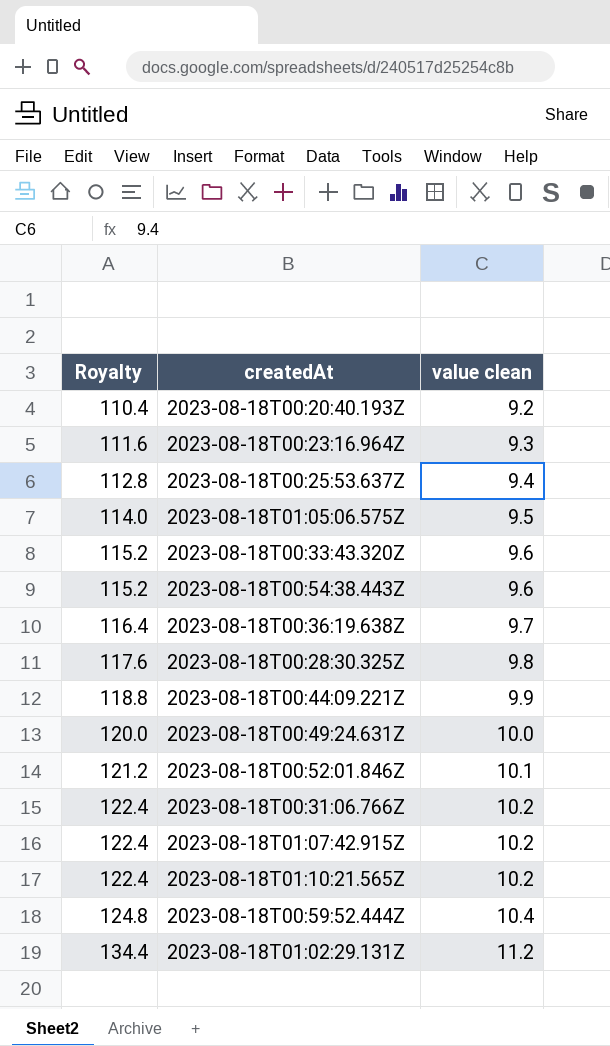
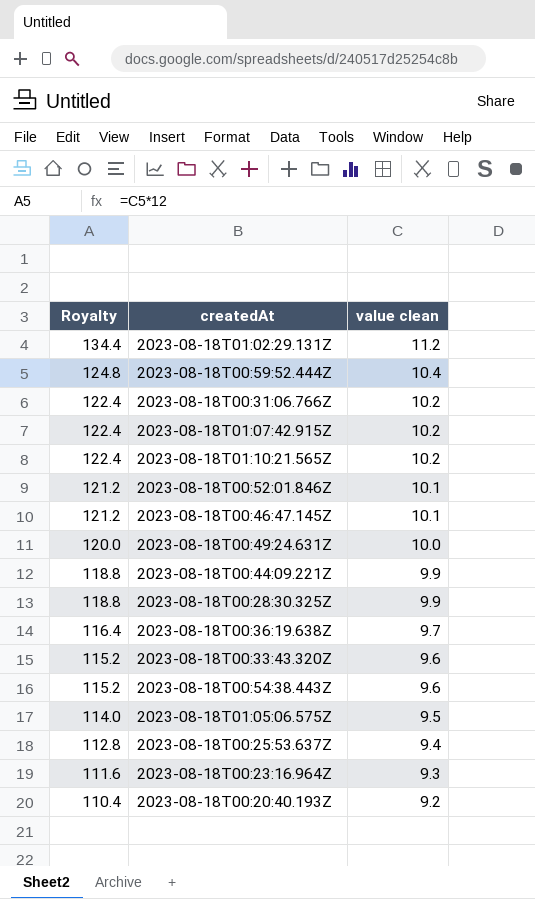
row order: Royalty ascending -> Royalty descending
row 2023-08-18T00:46:47.145Z: none -> 121.2 | 10.1
2023-08-18T00:28:30.325Z | Royalty: 117.6 -> 118.8
2023-08-18T00:28:30.325Z | value clean: 9.8 -> 9.9

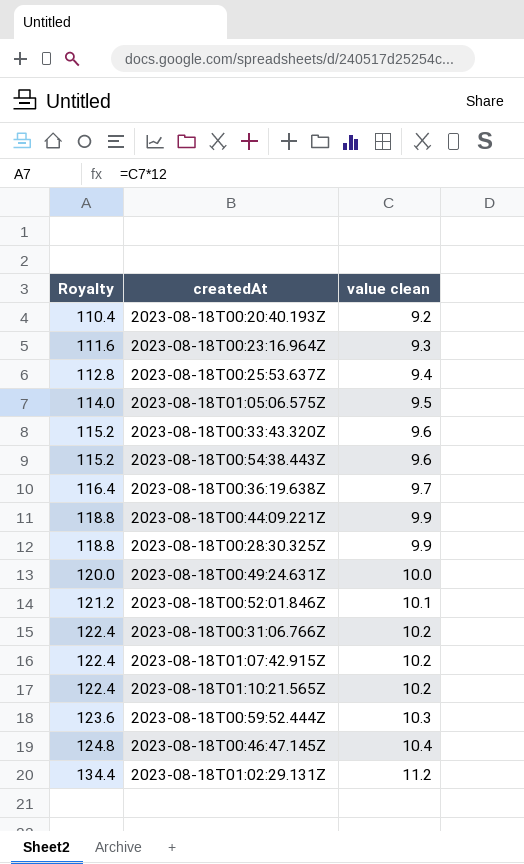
row order: Royalty descending -> Royalty ascending
2023-08-18T00:59:52.444Z | Royalty: 124.8 -> 123.6
2023-08-18T00:59:52.444Z | value clean: 10.4 -> 10.3
2023-08-18T00:46:47.145Z | Royalty: 121.2 -> 124.8
2023-08-18T00:46:47.145Z | value clean: 10.1 -> 10.4

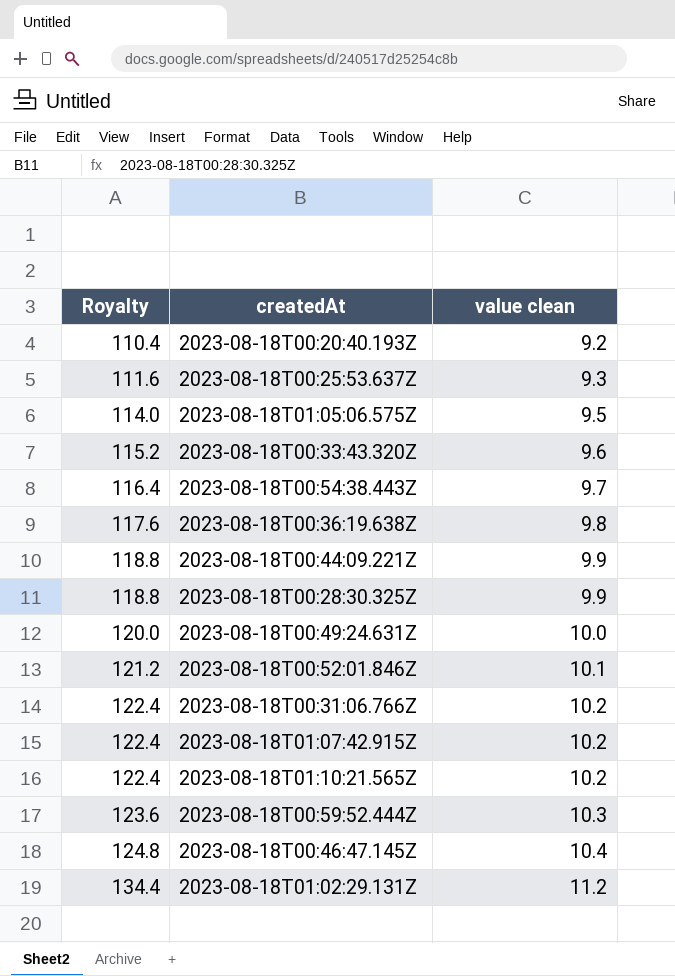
row 2023-08-18T00:23:16.964Z: 111.6 | 9.3 -> none
2023-08-18T00:25:53.637Z | Royalty: 112.8 -> 111.6
2023-08-18T00:25:53.637Z | value clean: 9.4 -> 9.3
2023-08-18T00:54:38.443Z | Royalty: 115.2 -> 116.4
2023-08-18T00:54:38.443Z | value clean: 9.6 -> 9.7
2023-08-18T00:36:19.638Z | Royalty: 116.4 -> 117.6
2023-08-18T00:36:19.638Z | value clean: 9.7 -> 9.8

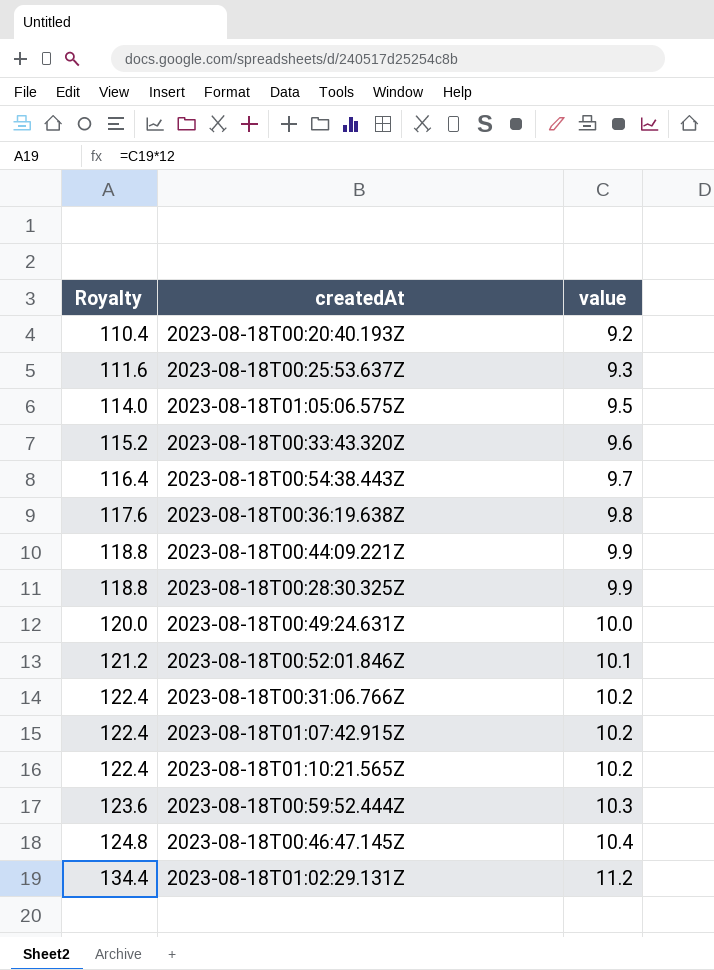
column name: value clean -> value

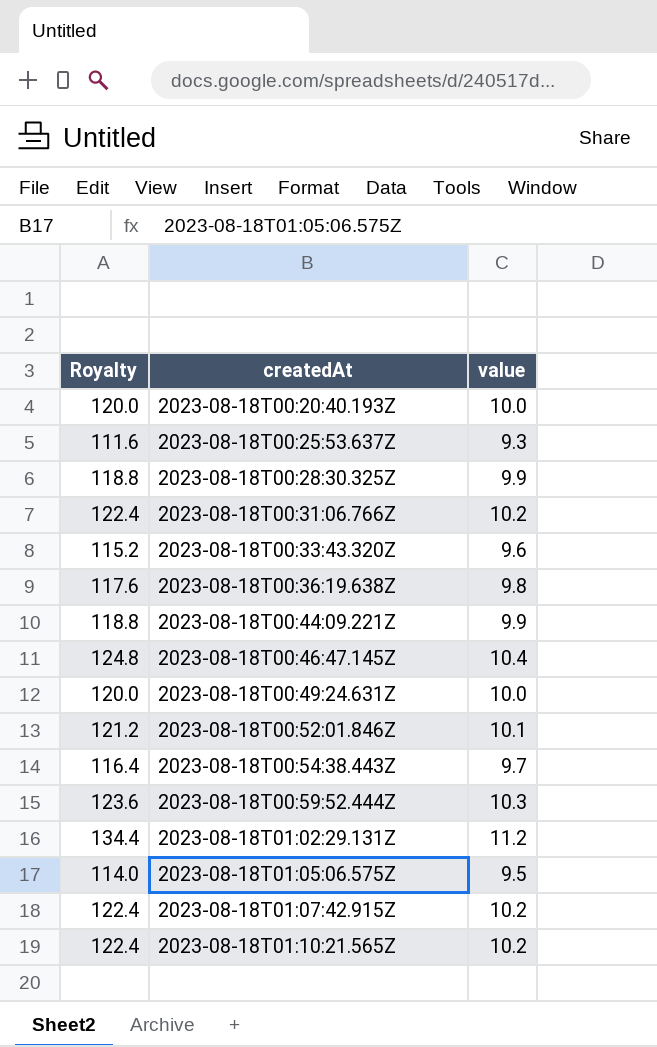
row order: Royalty ascending -> createdAt ascending
2023-08-18T00:20:40.193Z | Royalty: 110.4 -> 120.0
2023-08-18T00:20:40.193Z | value: 9.2 -> 10.0

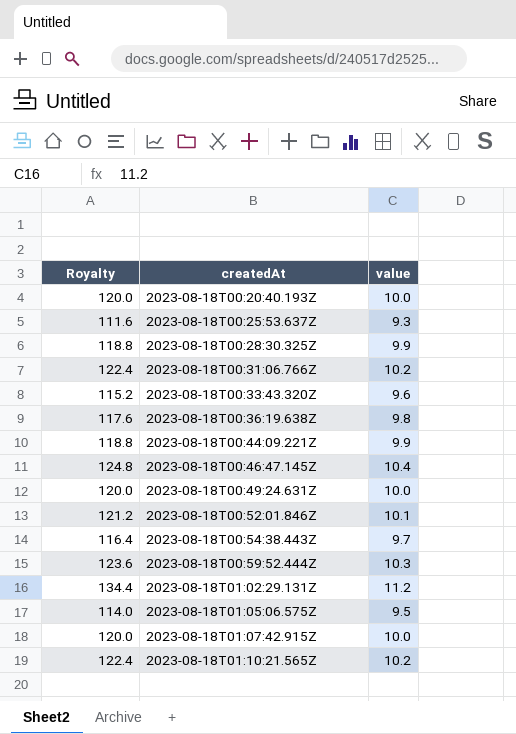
2023-08-18T01:07:42.915Z | Royalty: 122.4 -> 120.0
2023-08-18T01:07:42.915Z | value: 10.2 -> 10.0

